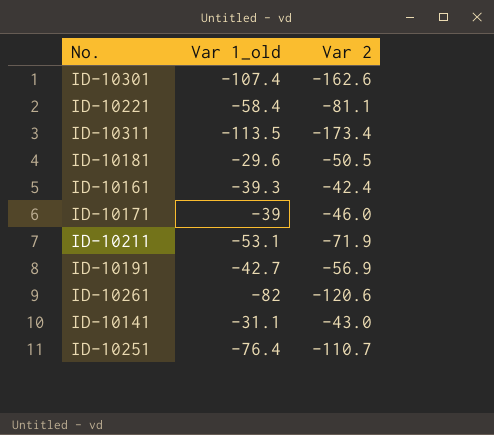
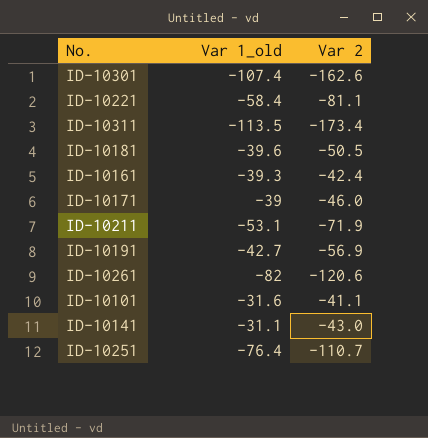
ID-10181 | Var 1_old: -29.6 -> -39.6
row ID-10101: none -> -31.6 | -41.1

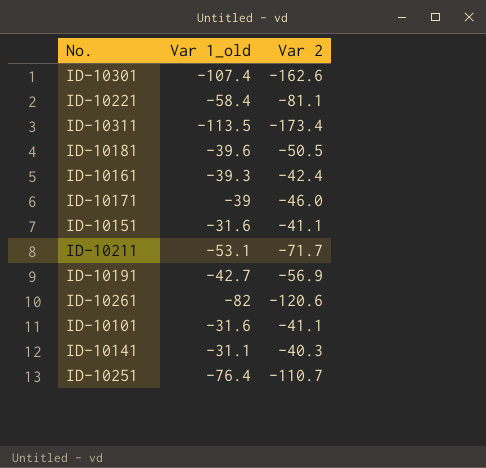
row ID-10151: none -> -31.6 | -41.1
ID-10211 | Var 2: -71.9 -> -71.7
ID-10141 | Var 2: -43.0 -> -40.3

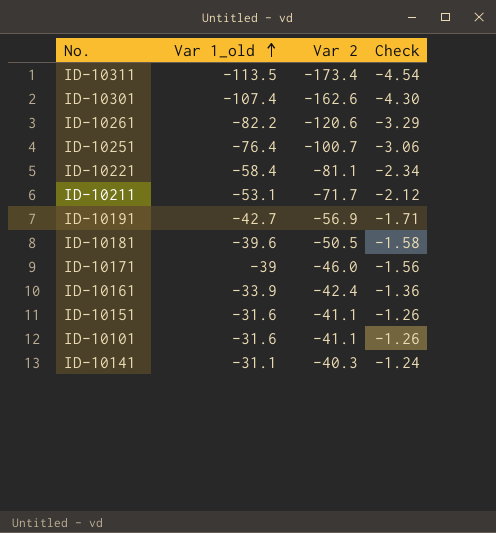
row order: none -> Var 1_old ascending
column Check | formula: none -> [Var 1_old] * 0.04
ID-10261 | Var 1_old: -82 -> -82.2
ID-10251 | Var 2: -110.7 -> -100.7
ID-10161 | Var 1_old: -39.3 -> -33.9

